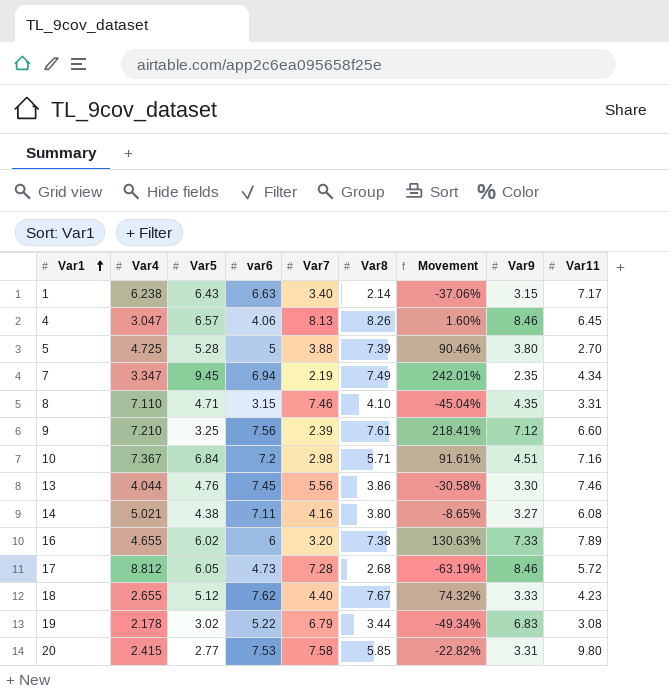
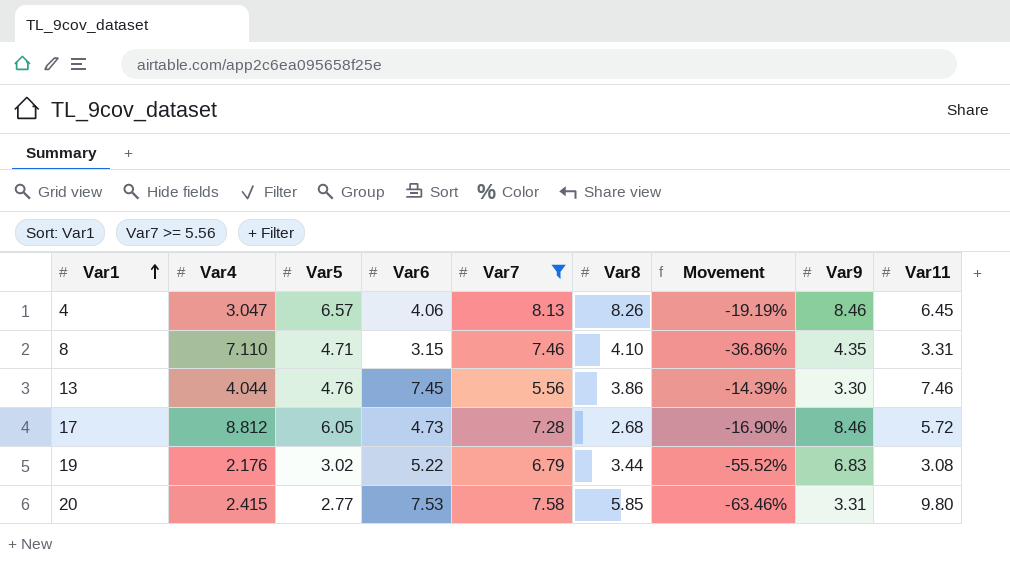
filter: none -> Var7 >= 5.56
column name: var6 -> Var6
column Movement | formula: ([Var8] - [Var7]) / [Var7] -> ([Var5] - [Var7]) / [Var7]
19 | Var4: 2.178 -> 2.176

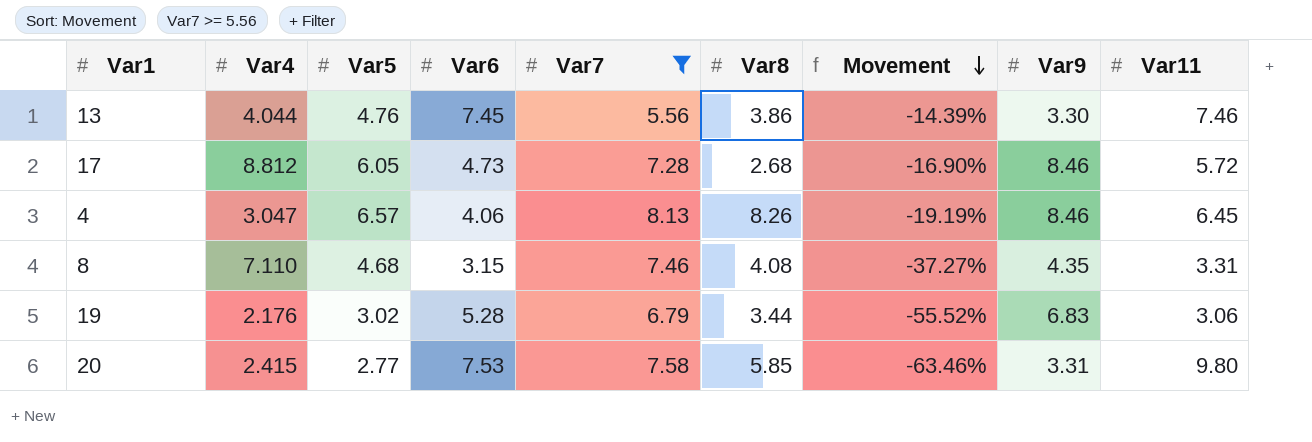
row order: Var1 ascending -> Movement descending
8 | Var5: 4.71 -> 4.68
8 | Var8: 4.10 -> 4.08
8 | Movement: -36.86% -> -37.27%
19 | Var6: 5.22 -> 5.28
19 | Var11: 3.08 -> 3.06

